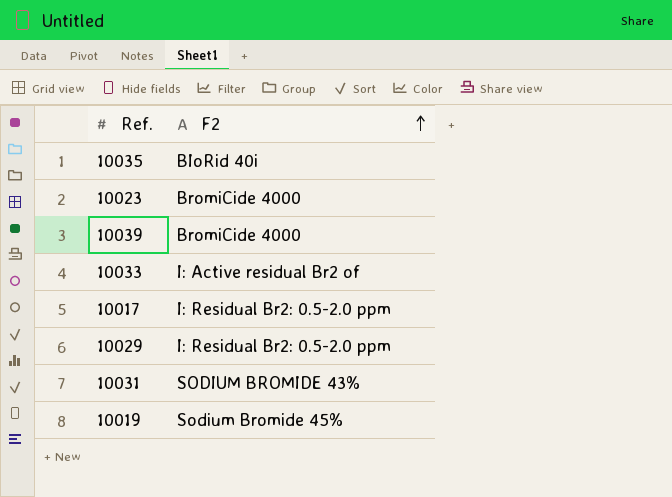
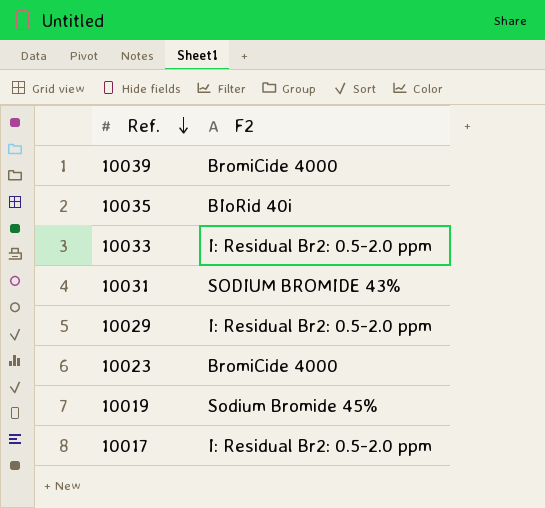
row order: F2 ascending -> Ref. descending
10033 | F2: I: Active residual Br2 of -> I: Residual Br2: 0.5-2.0 ppm

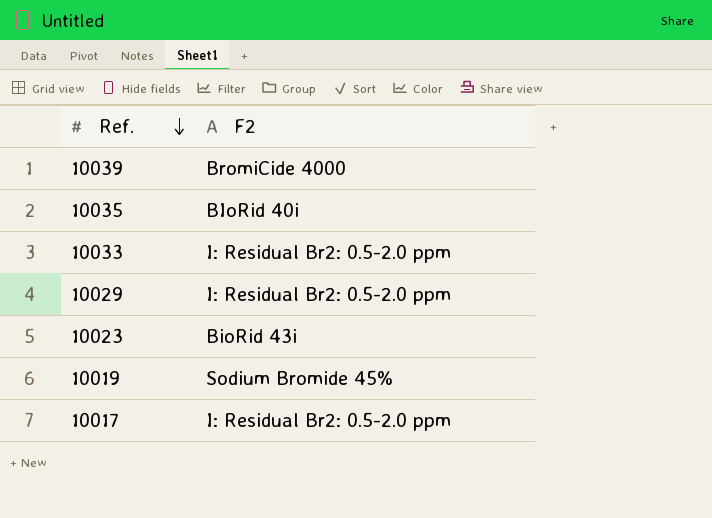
row 10031: SODIUM BROMIDE 43% -> none
10023 | F2: BromiCide 4000 -> BioRid 43i

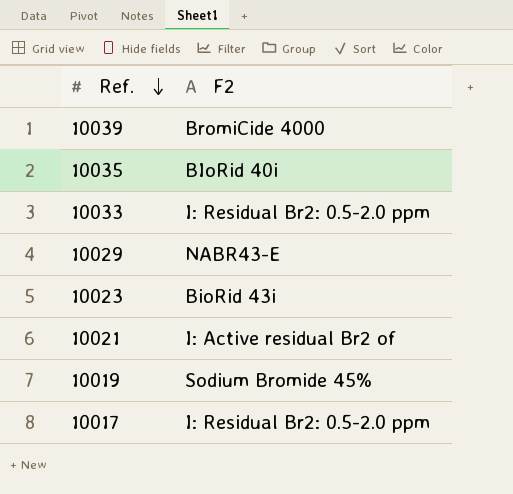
10029 | F2: I: Residual Br2: 0.5-2.0 ppm -> NABR43-E
row 10021: none -> I: Active residual Br2 of

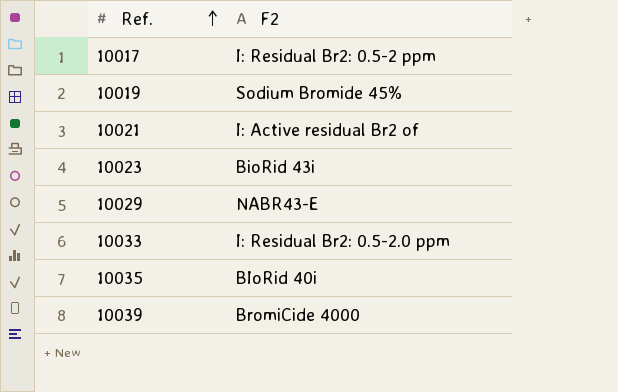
row order: Ref. descending -> Ref. ascending
10017 | F2: I: Residual Br2: 0.5-2.0 ppm -> I: Residual Br2: 0.5-2 ppm

